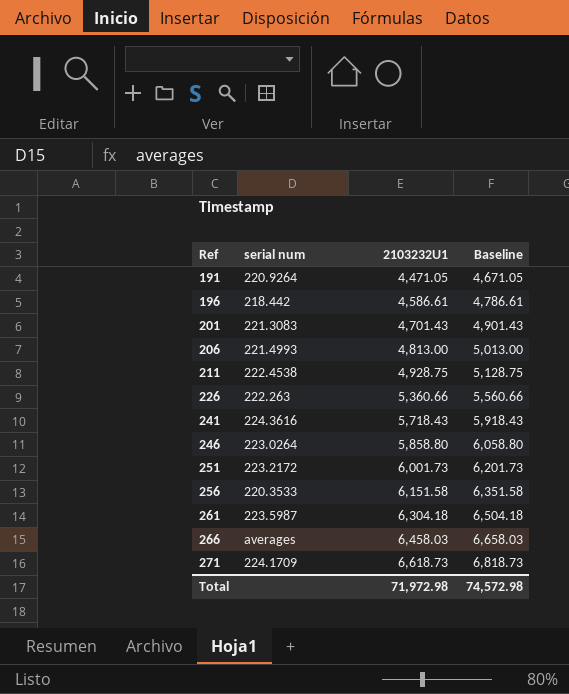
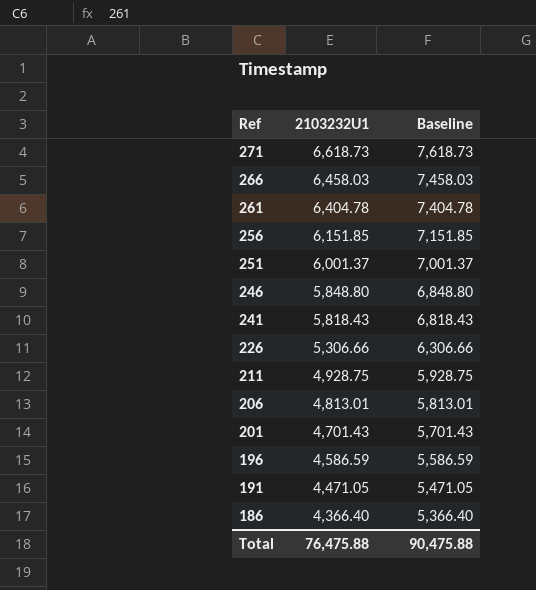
row order: Ref ascending -> Ref descending
column serial num | position: 2 -> none
column Baseline | formula: [2103232U1] + 200 -> [2103232U1] + 1000
261 | 2103232U1: 6,304.18 -> 6,404.78
256 | 2103232U1: 6,151.58 -> 6,151.85
251 | 2103232U1: 6,001.73 -> 6,001.37
246 | 2103232U1: 5,858.80 -> 5,848.80
241 | 2103232U1: 5,718.43 -> 5,818.43
226 | 2103232U1: 5,360.66 -> 5,306.66
206 | 2103232U1: 4,813.00 -> 4,813.01
196 | 2103232U1: 4,586.61 -> 4,586.59
row 186: none -> 4,366.40 | 5,366.40
Total | 2103232U1: 71,972.98 -> 76,475.88
Total | Baseline: 74,572.98 -> 90,475.88

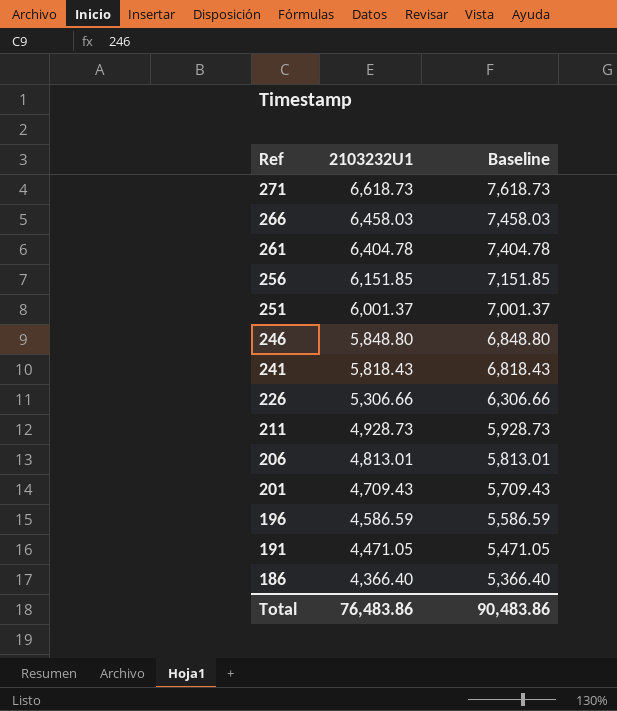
211 | 2103232U1: 4,928.75 -> 4,928.73
211 | Baseline: 5,928.75 -> 5,928.73
201 | 2103232U1: 4,701.43 -> 4,709.43
201 | Baseline: 5,701.43 -> 5,709.43
Total | 2103232U1: 76,475.88 -> 76,483.86
Total | Baseline: 90,475.88 -> 90,483.86

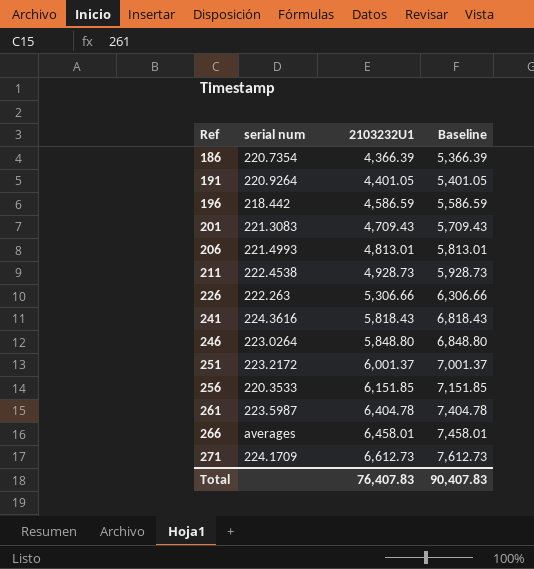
row order: Ref descending -> Ref ascending
column serial num | position: none -> 2
186 | 2103232U1: 4,366.40 -> 4,366.39
186 | Baseline: 5,366.40 -> 5,366.39
191 | 2103232U1: 4,471.05 -> 4,401.05
191 | Baseline: 5,471.05 -> 5,401.05
266 | 2103232U1: 6,458.03 -> 6,458.01
266 | Baseline: 7,458.03 -> 7,458.01
271 | 2103232U1: 6,618.73 -> 6,612.73
271 | Baseline: 7,618.73 -> 7,612.73
Total | 2103232U1: 76,483.86 -> 76,407.83
Total | Baseline: 90,483.86 -> 90,407.83

